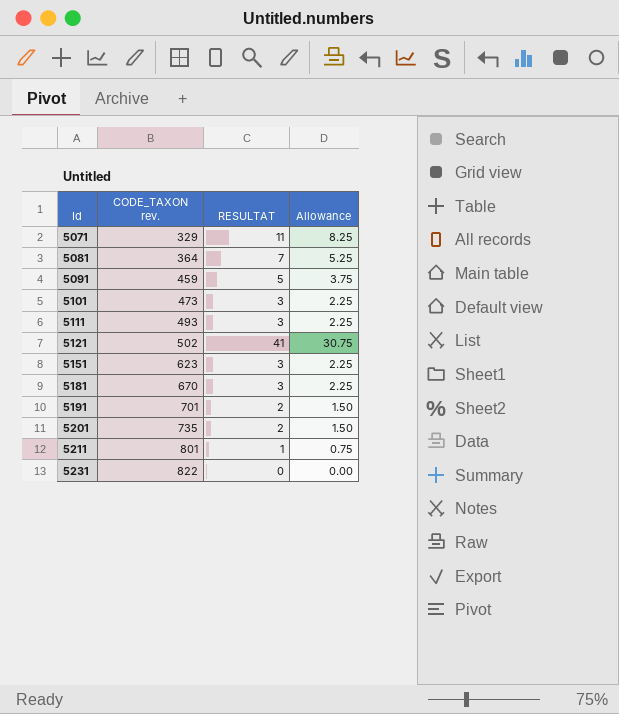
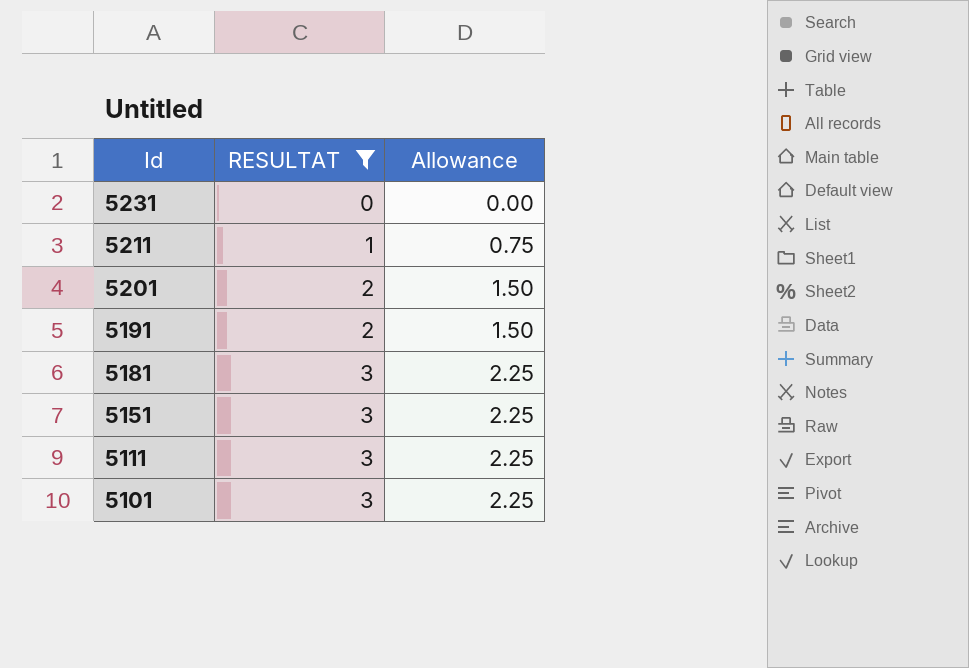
filter: none -> RESULTAT <= 3
row order: Id ascending -> Id descending
column CODE_TAXON rev. | position: 2 -> none

